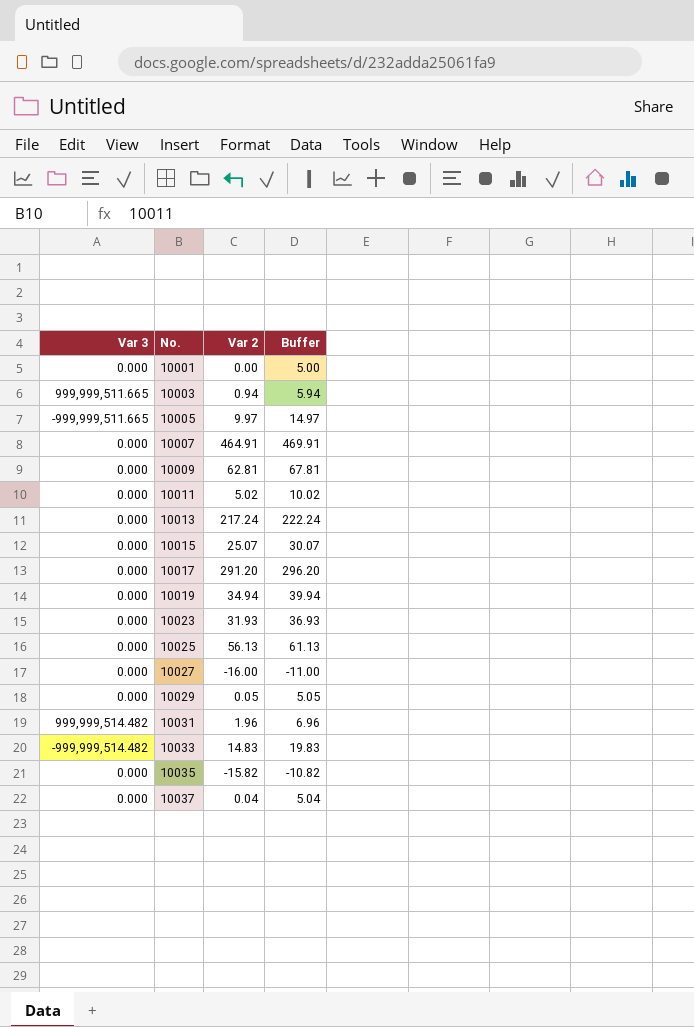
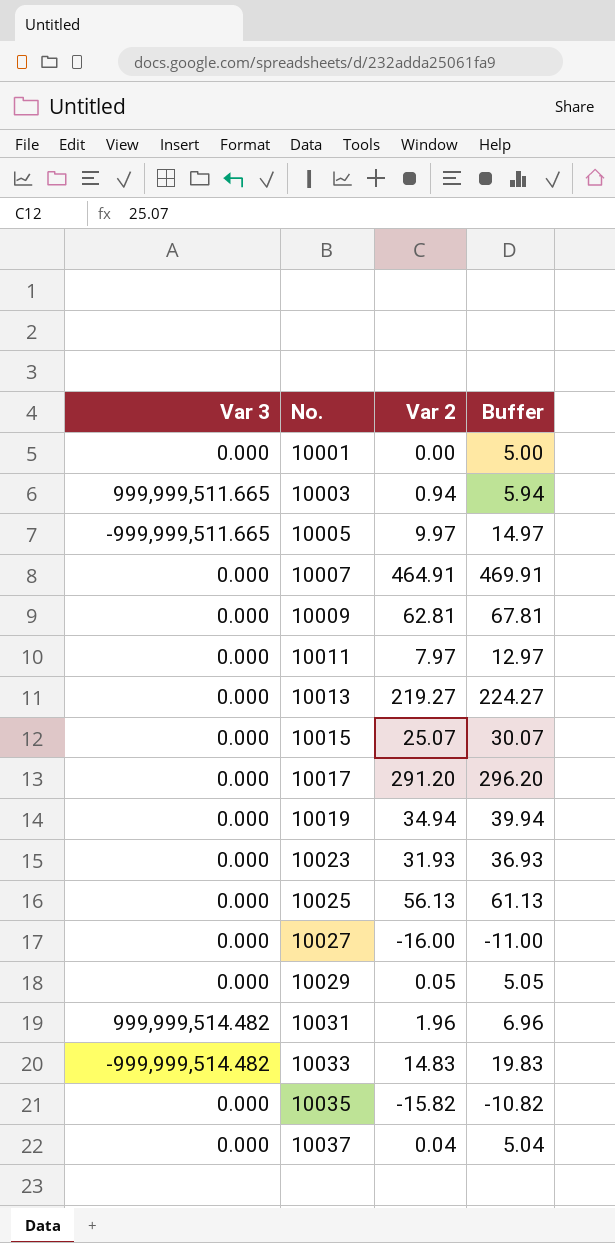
10011 | Var 2: 5.02 -> 7.97
10011 | Buffer: 10.02 -> 12.97
10013 | Var 2: 217.24 -> 219.27
10013 | Buffer: 222.24 -> 224.27

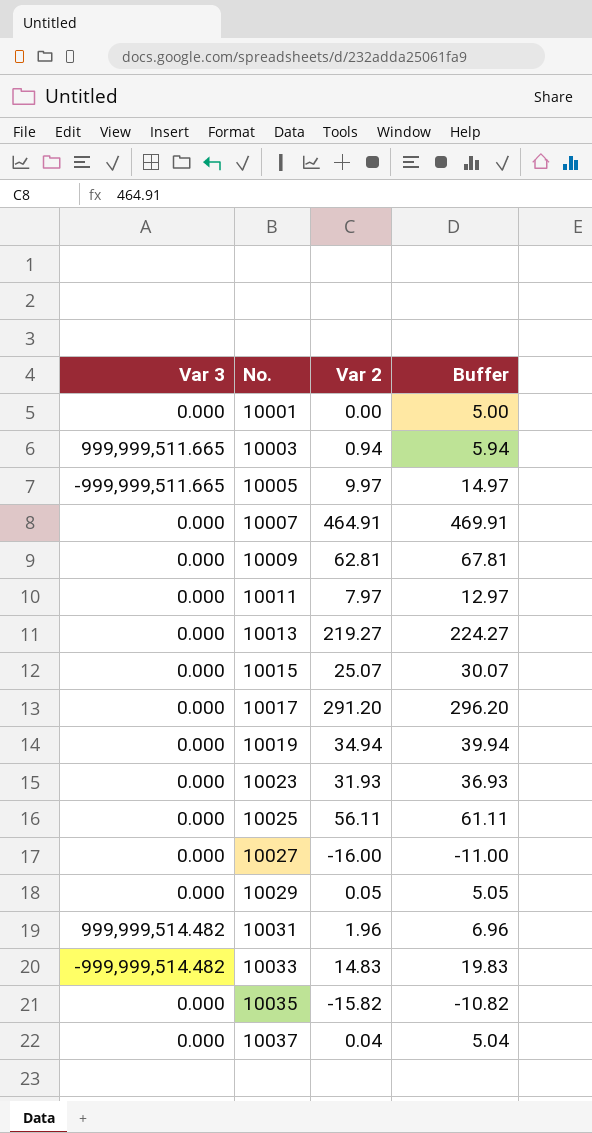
10025 | Var 2: 56.13 -> 56.11
10025 | Buffer: 61.13 -> 61.11

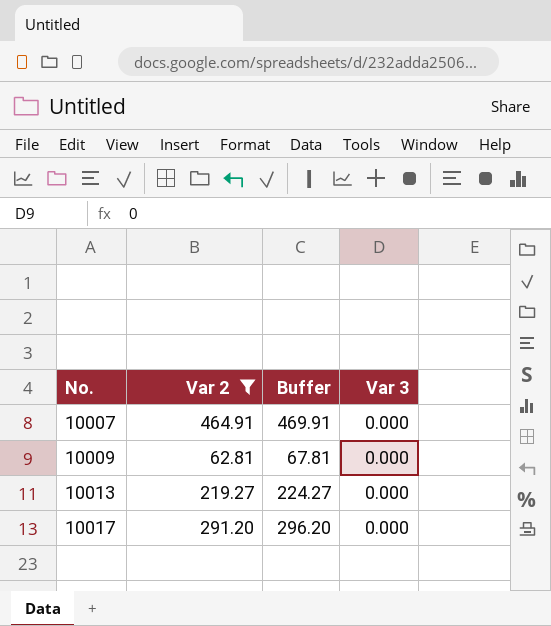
filter: none -> Var 2 >= 62.81
column Var 3 | position: 1 -> 4

